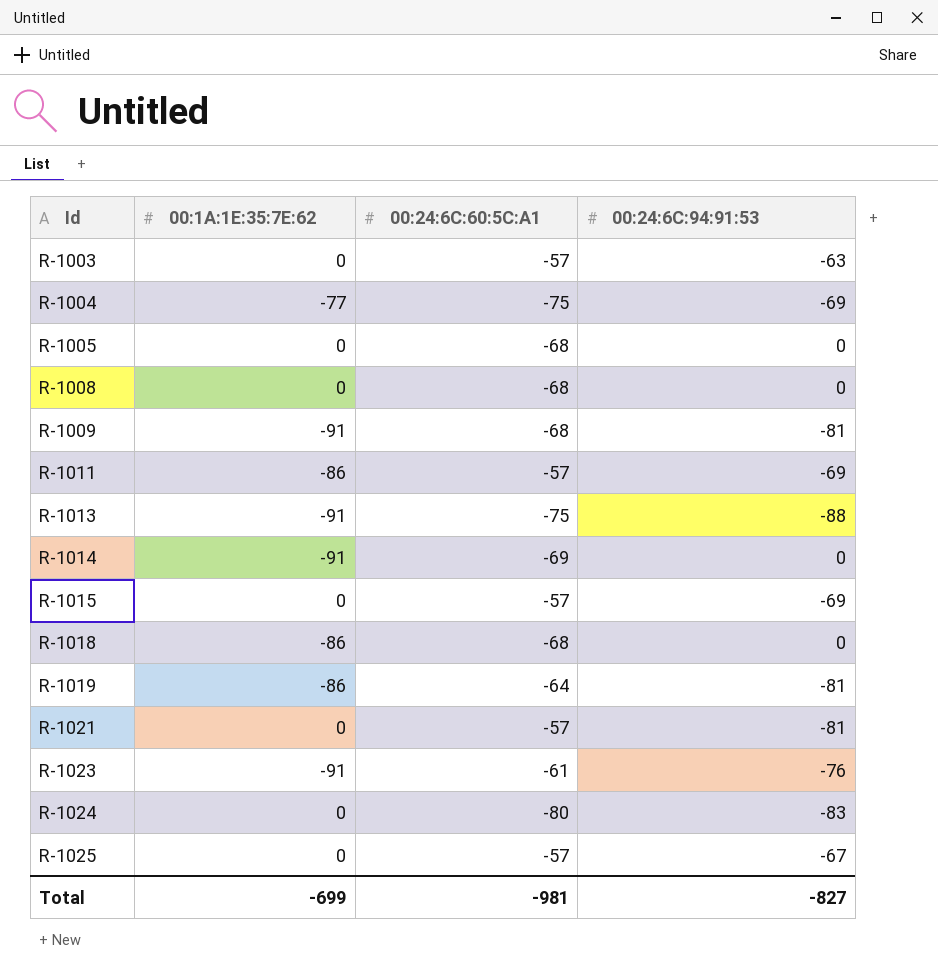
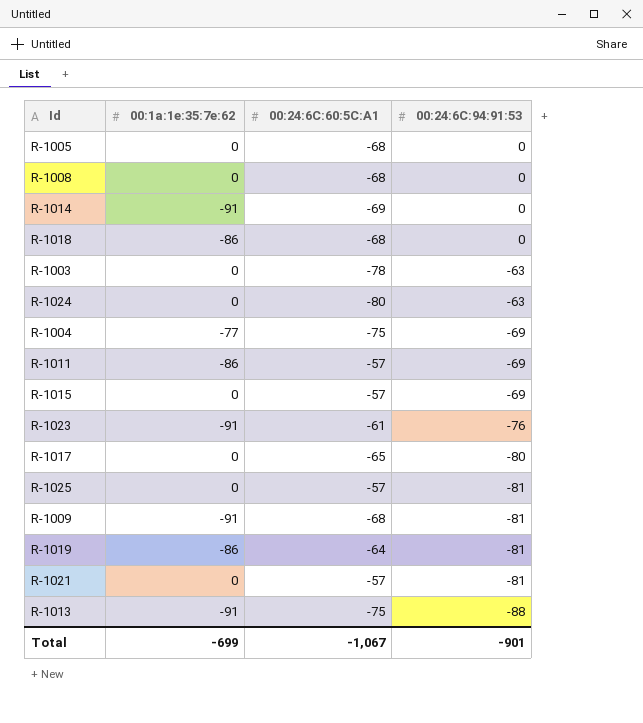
row order: Id ascending -> 00:24:6C:94:91:53 descending
column name: 00:1A:1E:35:7E:62 -> 00:1a:1e:35:7e:62
R-1003 | 00:24:6C:60:5C:A1: -57 -> -78
R-1024 | 00:24:6C:94:91:53: -83 -> -63
row R-1017: none -> 0 | -65 | -80
R-1025 | 00:24:6C:94:91:53: -67 -> -81
Total | 00:24:6C:60:5C:A1: -981 -> -1,067
Total | 00:24:6C:94:91:53: -827 -> -901

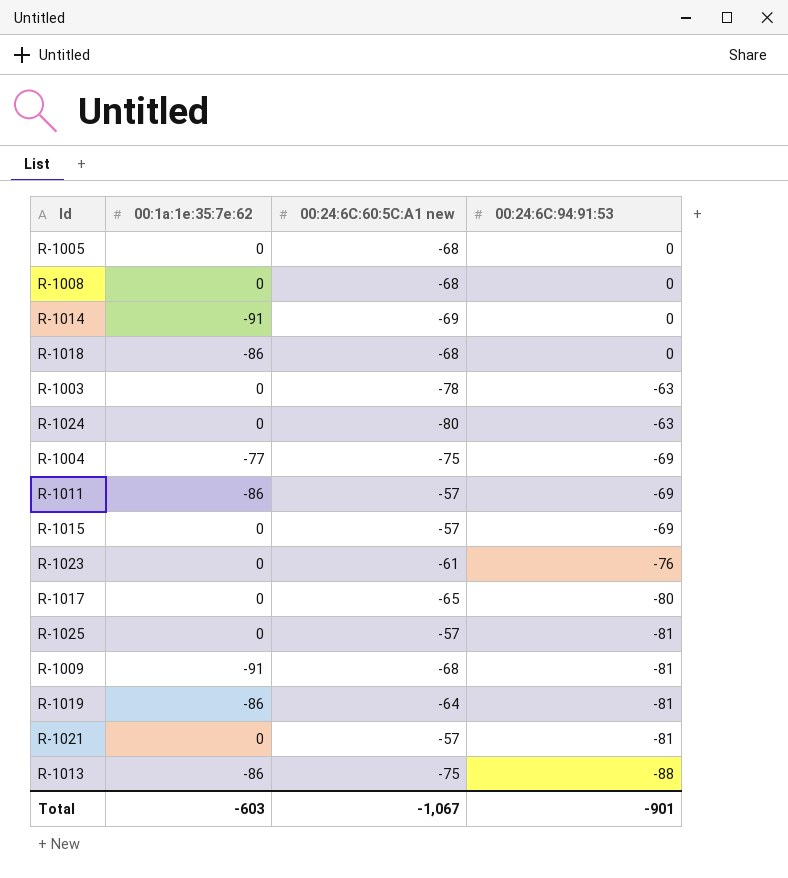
column name: 00:24:6C:60:5C:A1 -> 00:24:6C:60:5C:A1 new
R-1023 | 00:1a:1e:35:7e:62: -91 -> 0
R-1013 | 00:1a:1e:35:7e:62: -91 -> -86
Total | 00:1a:1e:35:7e:62: -699 -> -603

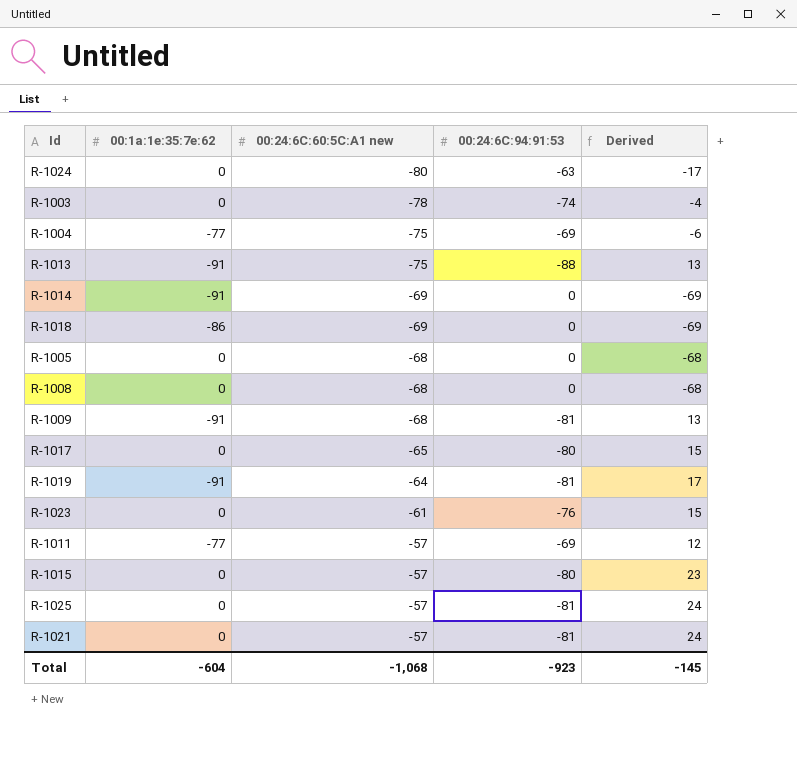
row order: 00:24:6C:94:91:53 descending -> 00:24:6C:60:5C:A1 new ascending
column Derived | formula: none -> [00:24:6C:60:5C:A1 new] - [00:24:6C:94:91:53]
R-1003 | 00:24:6C:94:91:53: -63 -> -74
R-1013 | 00:1a:1e:35:7e:62: -86 -> -91
R-1018 | 00:24:6C:60:5C:A1 new: -68 -> -69
R-1019 | 00:1a:1e:35:7e:62: -86 -> -91
R-1011 | 00:1a:1e:35:7e:62: -86 -> -77
R-1015 | 00:24:6C:94:91:53: -69 -> -80
Total | 00:1a:1e:35:7e:62: -603 -> -604
Total | 00:24:6C:60:5C:A1 new: -1,067 -> -1,068
Total | 00:24:6C:94:91:53: -901 -> -923

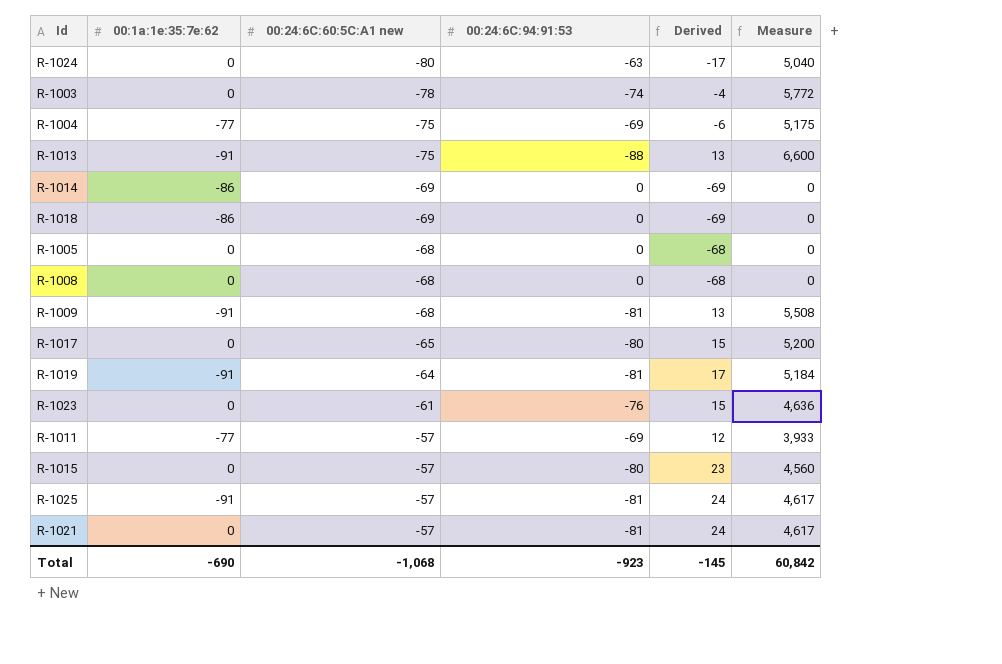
column Measure | formula: none -> [00:24:6C:60:5C:A1 new] * [00:24:6C:94:91:53]
R-1014 | 00:1a:1e:35:7e:62: -91 -> -86
R-1025 | 00:1a:1e:35:7e:62: 0 -> -91
Total | 00:1a:1e:35:7e:62: -604 -> -690

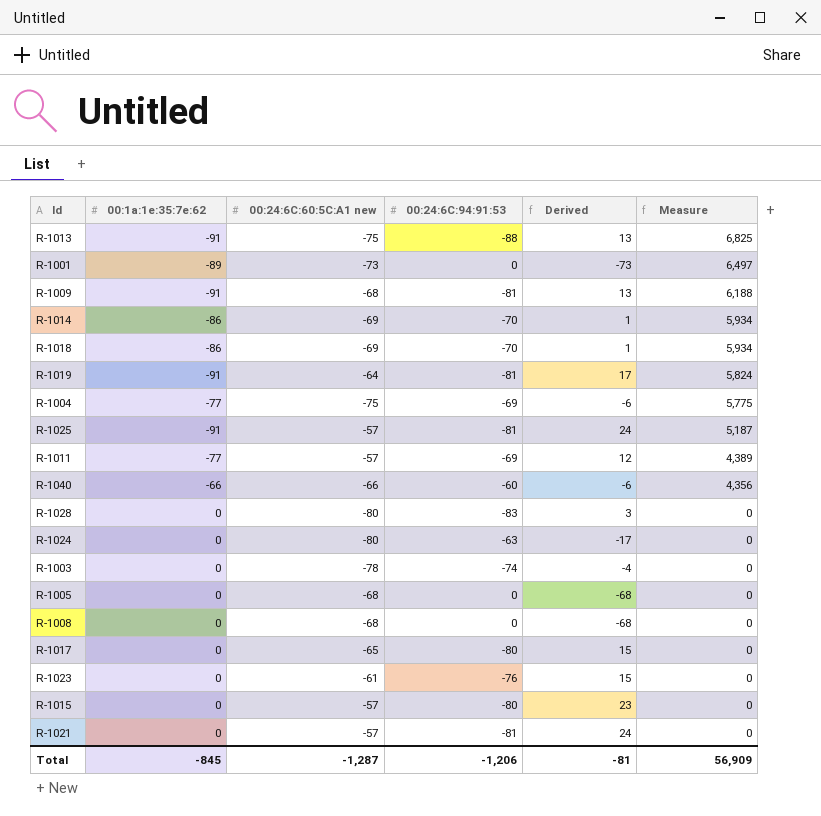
row order: 00:24:6C:60:5C:A1 new ascending -> Measure descending
column Measure | formula: [00:24:6C:60:5C:A1 new] * [00:24:6C:94:91:53] -> [00:1a:1e:35:7e:62] * [00:24:6C:60:5C:A1 new]
row R-1001: none -> -89 | -73 | 0 | -73 | 6,497
R-1014 | 00:24:6C:94:91:53: 0 -> -70
R-1014 | Derived: -69 -> 1
R-1018 | 00:24:6C:94:91:53: 0 -> -70
R-1018 | Derived: -69 -> 1
row R-1040: none -> -66 | -66 | -60 | -6 | 4,356
row R-1028: none -> 0 | -80 | -83 | 3 | 0
Total | 00:1a:1e:35:7e:62: -690 -> -845
Total | 00:24:6C:60:5C:A1 new: -1,068 -> -1,287
Total | 00:24:6C:94:91:53: -923 -> -1,206
Total | Derived: -145 -> -81
Total | Measure: 60,842 -> 56,909

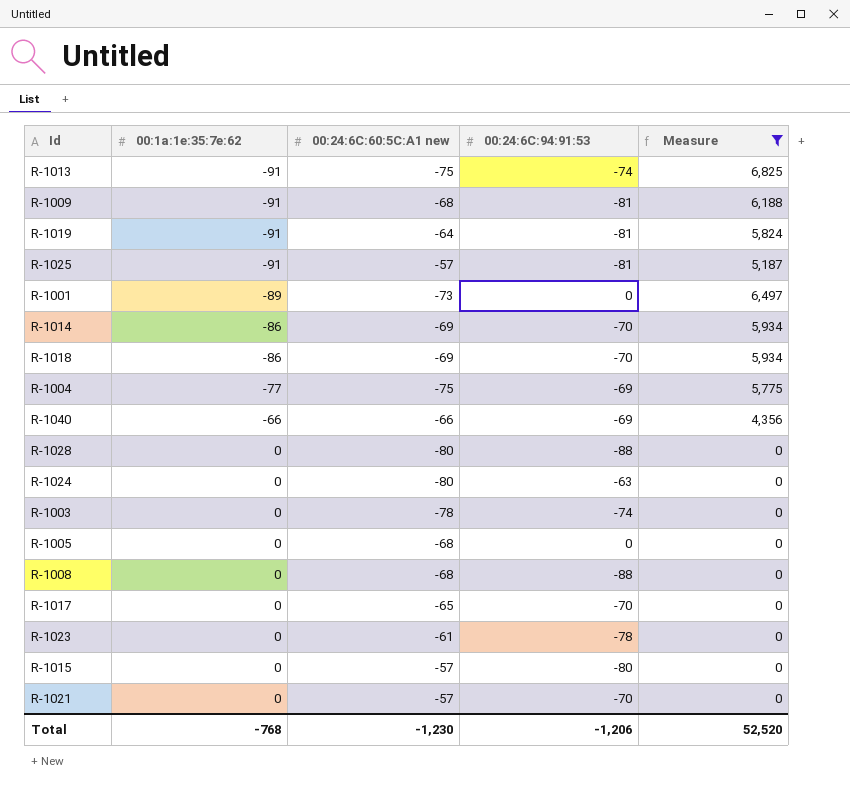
filter: none -> Measure != 4,389
row order: Measure descending -> 00:1a:1e:35:7e:62 ascending
column Derived | formula: [00:24:6C:60:5C:A1 new] - [00:24:6C:94:91:53] -> none
R-1013 | 00:24:6C:94:91:53: -88 -> -74
R-1040 | 00:24:6C:94:91:53: -60 -> -69
R-1028 | 00:24:6C:94:91:53: -83 -> -88
R-1008 | 00:24:6C:94:91:53: 0 -> -88
R-1017 | 00:24:6C:94:91:53: -80 -> -70
R-1023 | 00:24:6C:94:91:53: -76 -> -78
R-1021 | 00:24:6C:94:91:53: -81 -> -70
Total | 00:1a:1e:35:7e:62: -845 -> -768
Total | 00:24:6C:60:5C:A1 new: -1,287 -> -1,230
Total | Measure: 56,909 -> 52,520

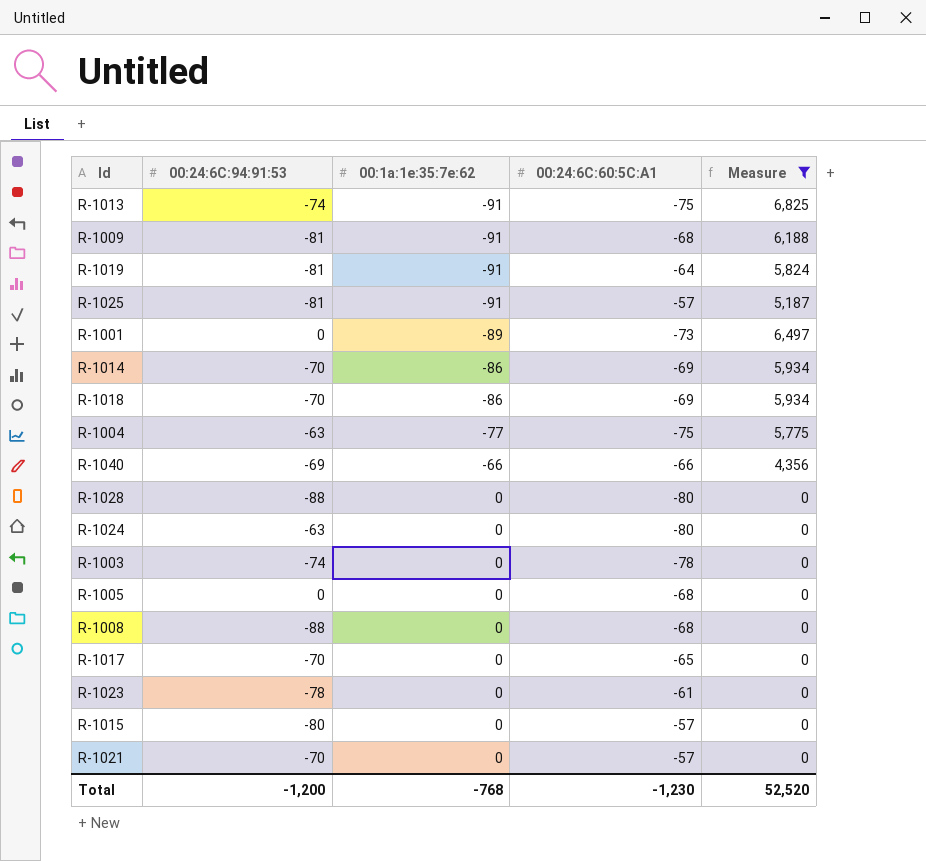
column 00:24:6C:94:91:53 | position: 4 -> 2
column name: 00:24:6C:60:5C:A1 new -> 00:24:6C:60:5C:A1
R-1004 | 00:24:6C:94:91:53: -69 -> -63
Total | 00:24:6C:94:91:53: -1,206 -> -1,200

